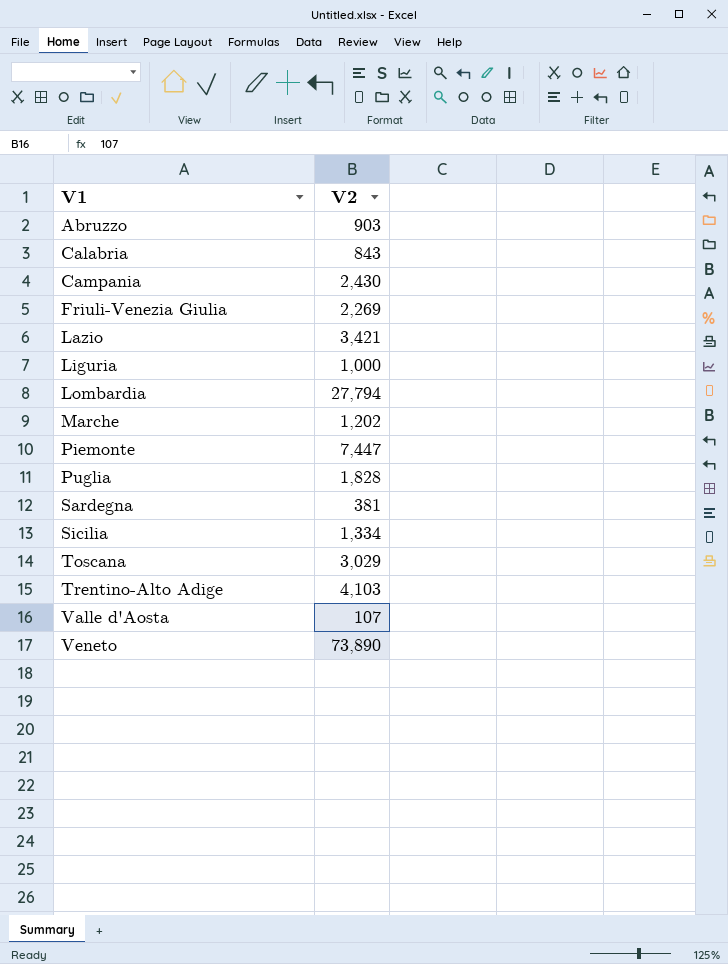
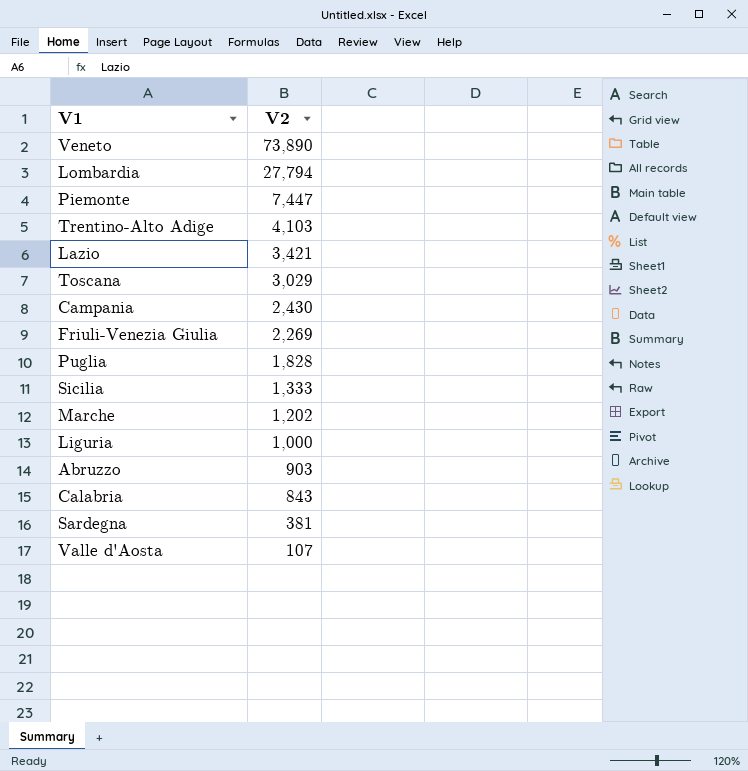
row order: V1 ascending -> V2 descending
Sicilia | V2: 1,334 -> 1,333

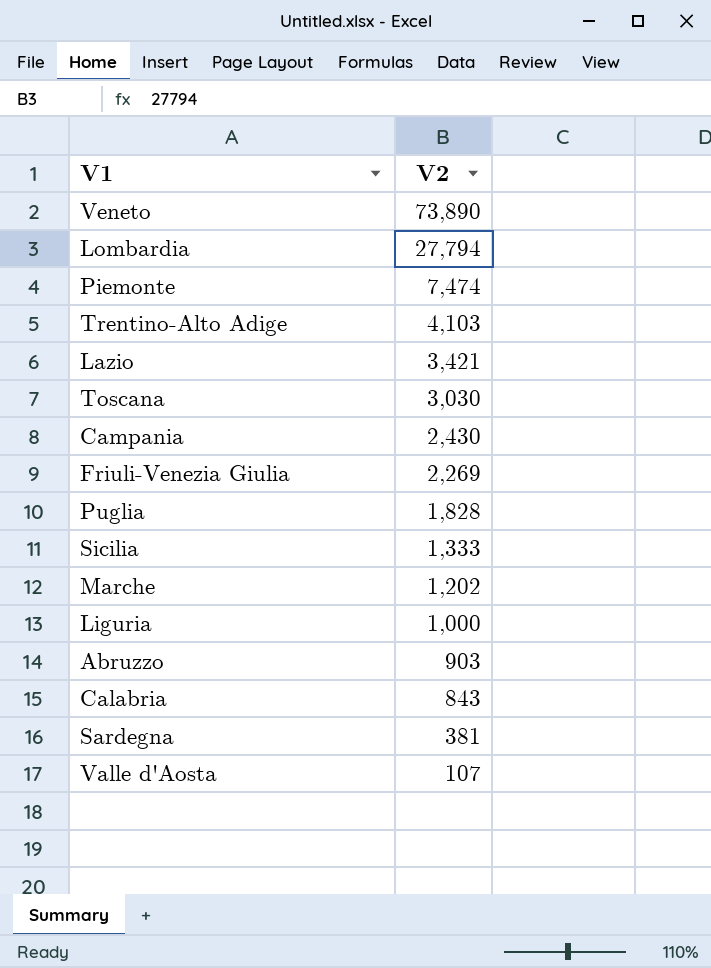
Piemonte | V2: 7,447 -> 7,474
Toscana | V2: 3,029 -> 3,030

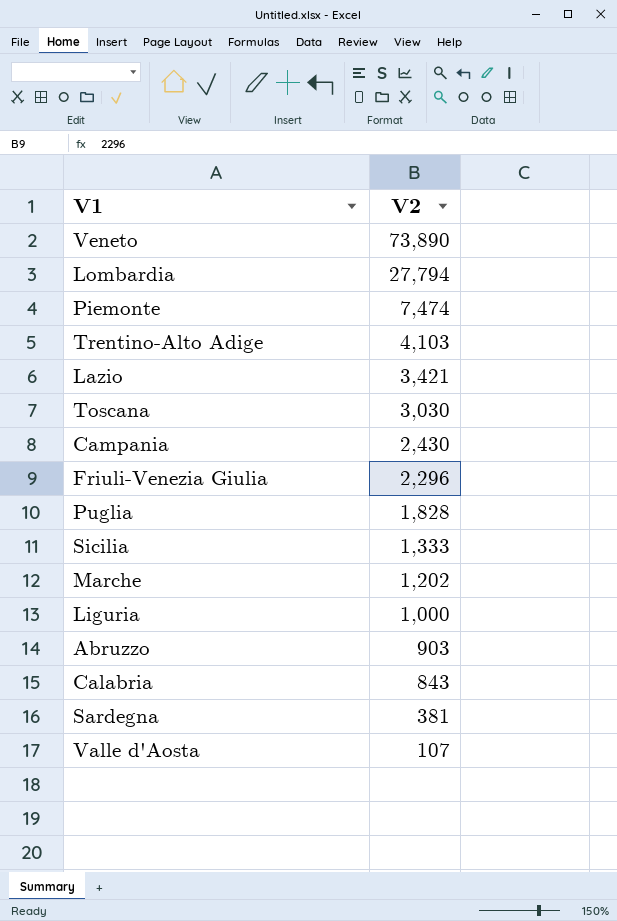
Friuli-Venezia Giulia | V2: 2,269 -> 2,296

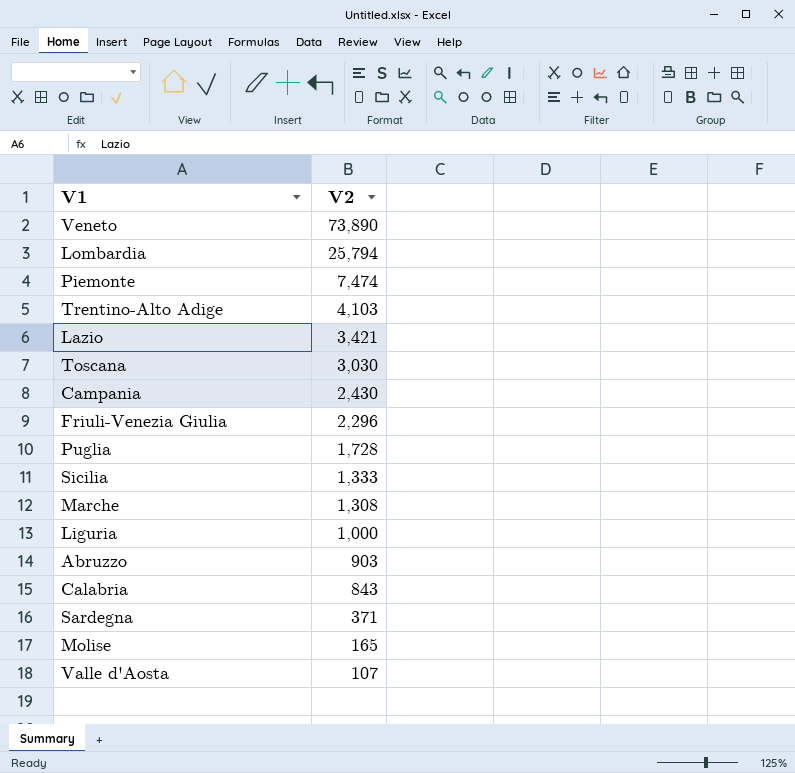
Lombardia | V2: 27,794 -> 25,794
Puglia | V2: 1,828 -> 1,728
Marche | V2: 1,202 -> 1,308
Sardegna | V2: 381 -> 371
row Molise: none -> 165

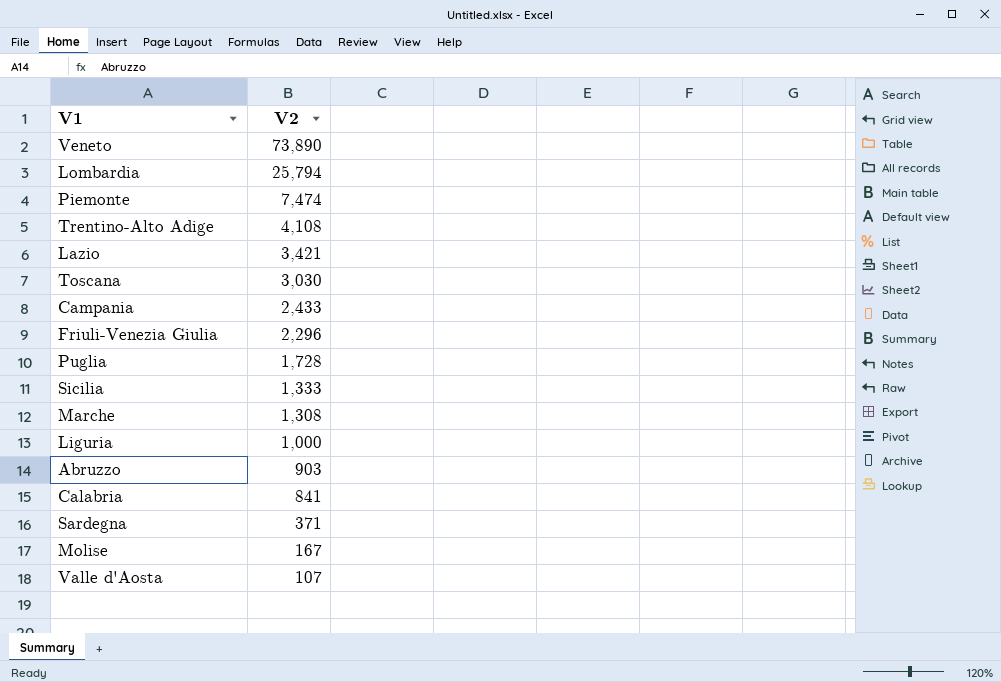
Trentino-Alto Adige | V2: 4,103 -> 4,108
Campania | V2: 2,430 -> 2,433
Calabria | V2: 843 -> 841
Molise | V2: 165 -> 167

